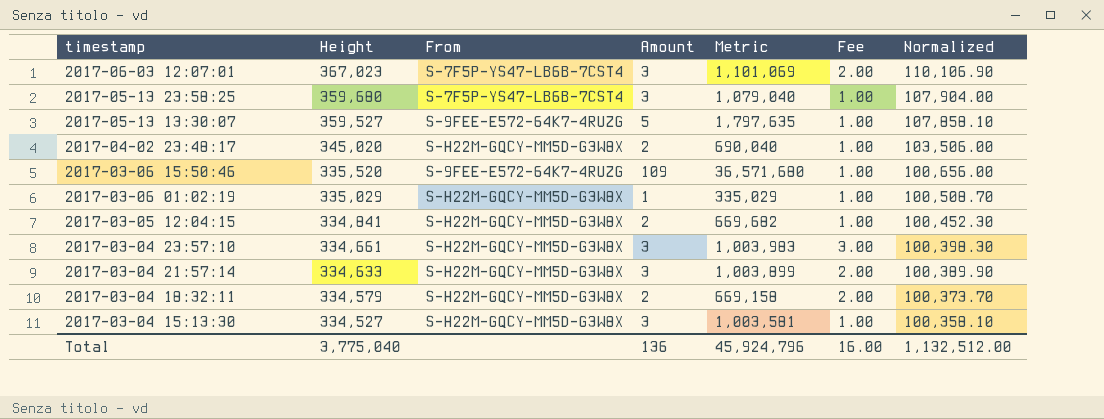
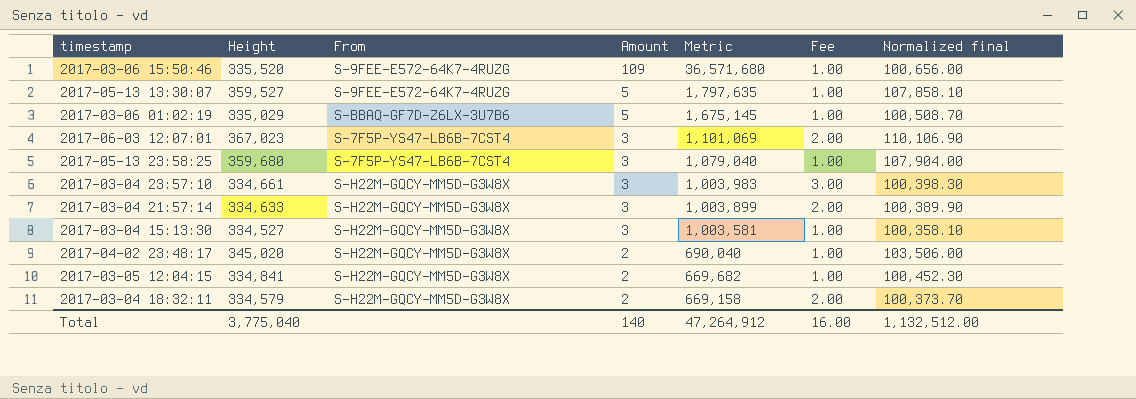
row order: timestamp descending -> Amount descending
column name: Normalized -> Normalized final
2017-03-06 01:02:19 | From: S-H22M-GQCY-MM5D-G3W8X -> S-BBAQ-GF7D-Z6LX-3U7B6
2017-03-06 01:02:19 | Amount: 1 -> 5
2017-03-06 01:02:19 | Metric: 335,029 -> 1,675,145
Total | Amount: 136 -> 140
Total | Metric: 45,924,796 -> 47,264,912

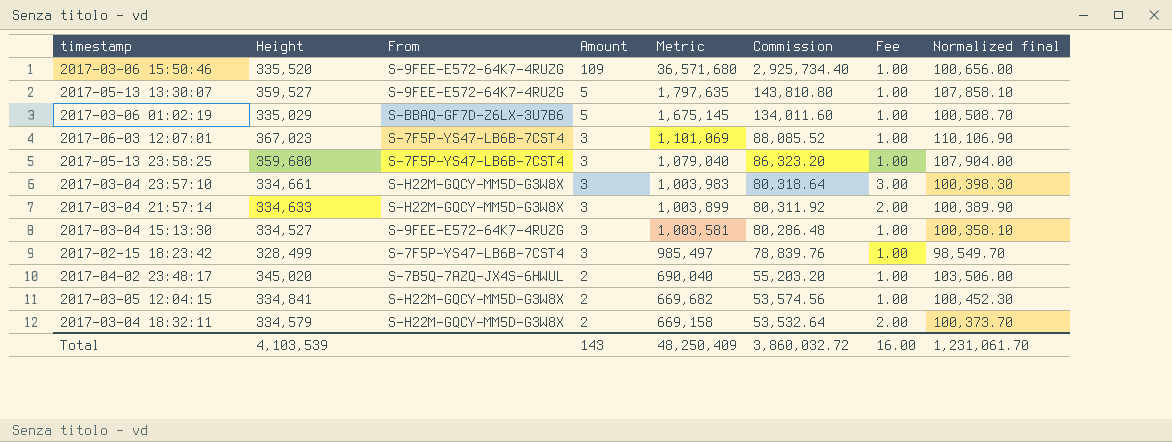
column Commission | formula: none -> [Metric] * 0.08
2017-06-03 12:07:01 | Fee: 2.00 -> 1.00
2017-03-04 15:13:30 | From: S-H22M-GQCY-MM5D-G3W8X -> S-9FEE-E572-64K7-4RUZG
row 2017-02-15 18:23:42: none -> 328,499 | S-7F5P-YS47-LB6B-7CST4 | 3 | 985,497 | 78,839.76 | 1.00 | 98,549.70
2017-04-02 23:48:17 | From: S-H22M-GQCY-MM5D-G3W8X -> S-7B5Q-7AZQ-JX4S-6HWUL
Total | Height: 3,775,040 -> 4,103,539
Total | Amount: 140 -> 143
Total | Metric: 47,264,912 -> 48,250,409
Total | Normalized final: 1,132,512.00 -> 1,231,061.70

